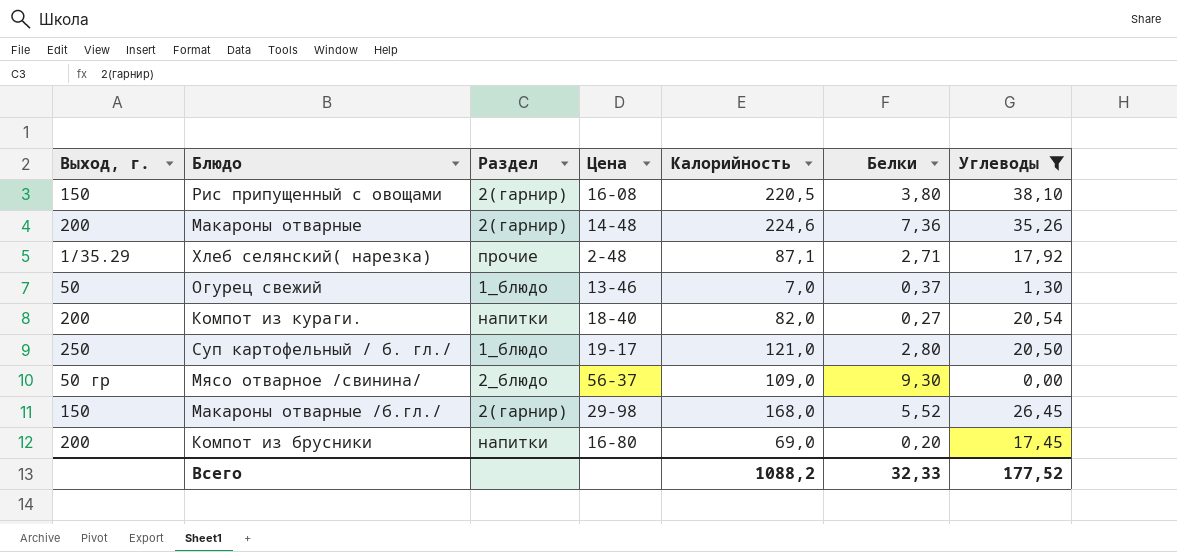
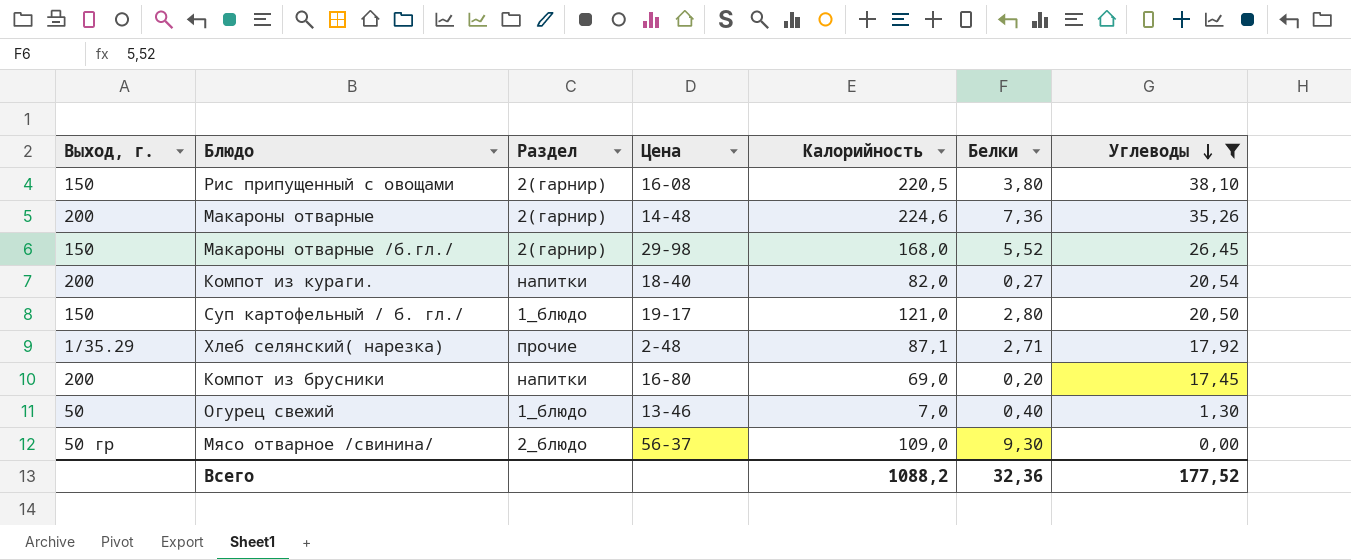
row order: none -> Углеводы descending
Суп картофельный / б. гл./ | Выход, г.: 250 -> 150
Огурец свежий | Белки: 0,37 -> 0,40
Всего | Белки: 32,33 -> 32,36

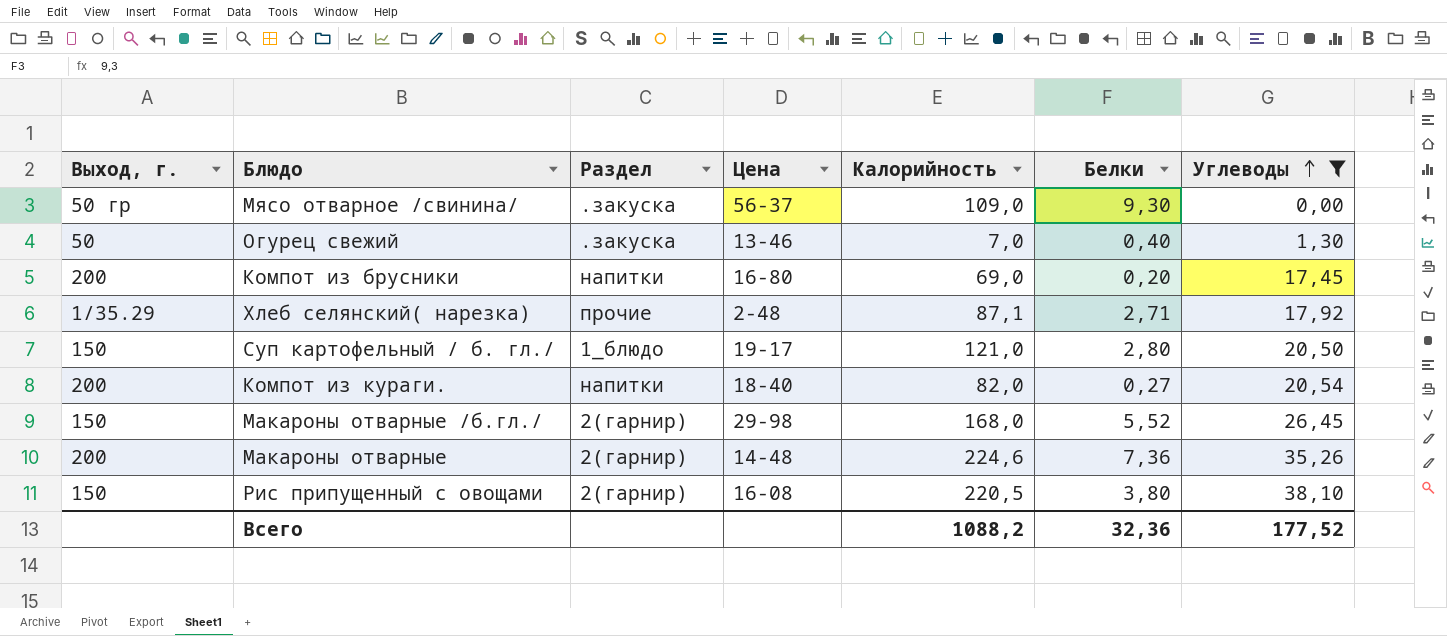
row order: Углеводы descending -> Углеводы ascending
Мясо отварное /свинина/ | Раздел: 2_блюдо -> .закуска
Огурец свежий | Раздел: 1_блюдо -> .закуска

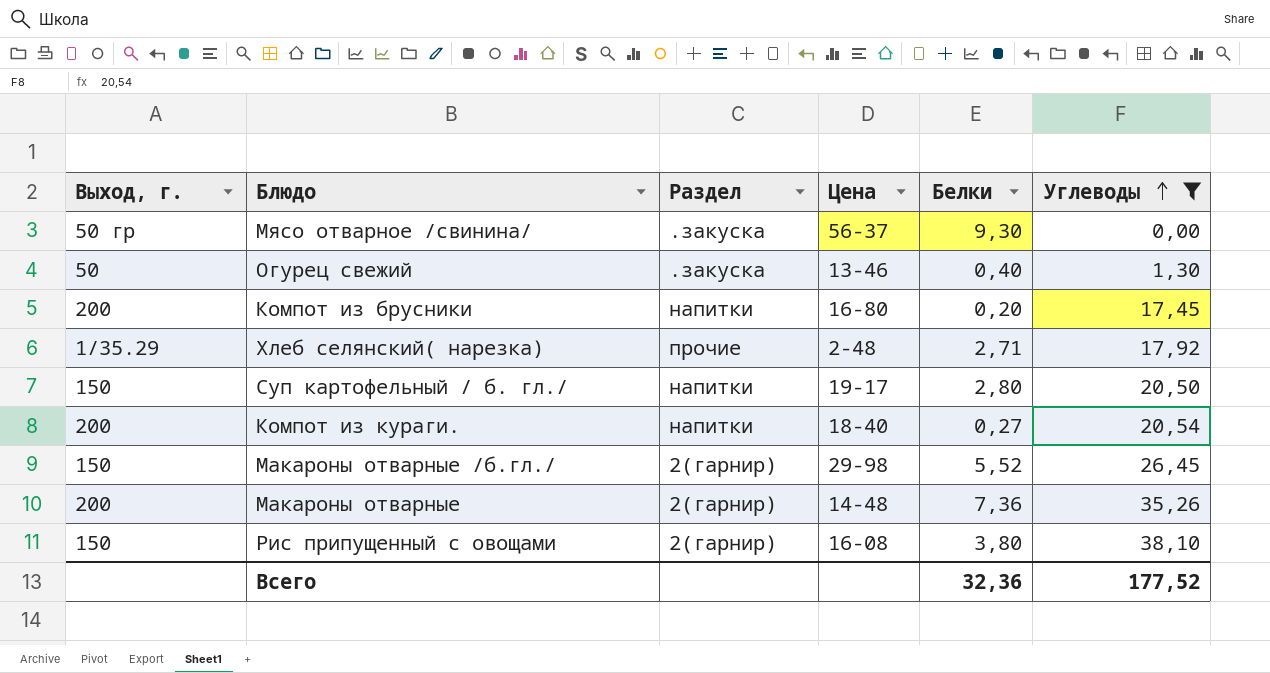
column Калорийность | position: 5 -> none
Суп картофельный / б. гл./ | Раздел: 1_блюдо -> напитки

